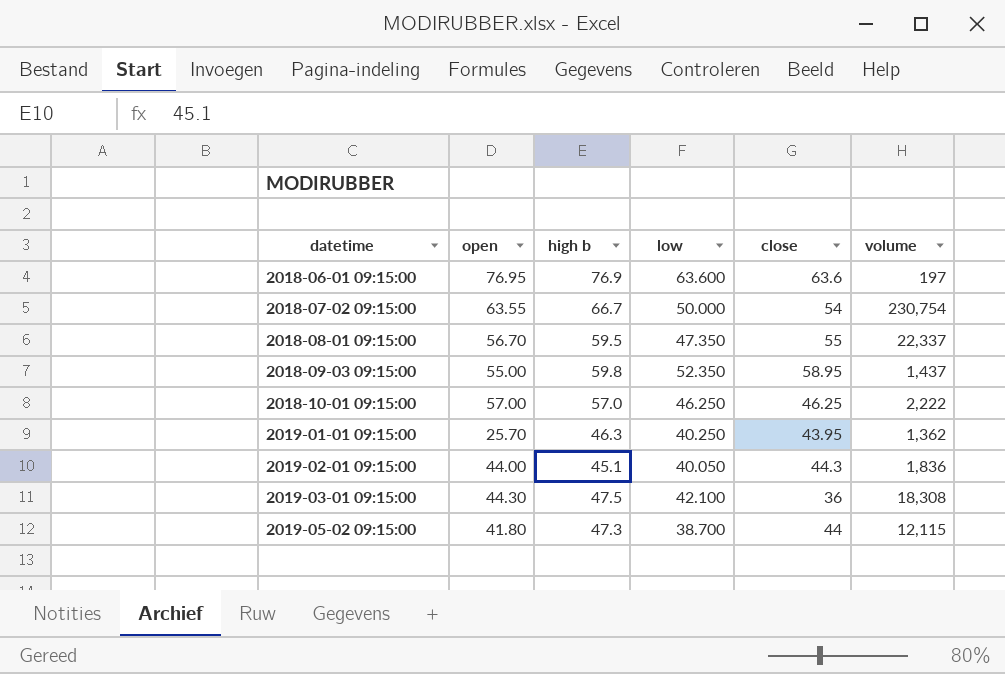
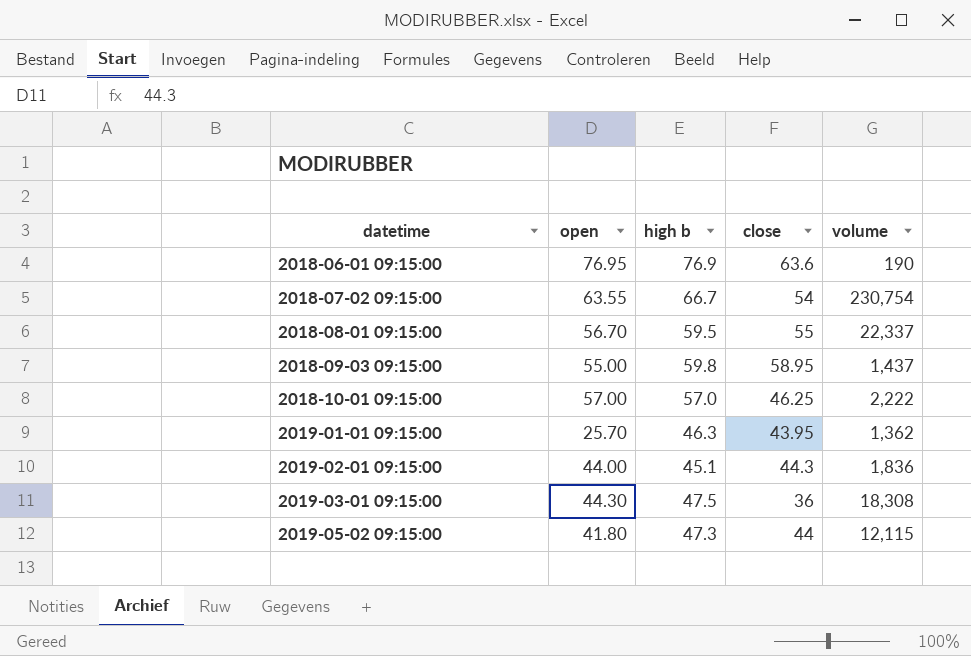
column low | position: 4 -> none
2018-06-01 09:15:00 | volume: 197 -> 190

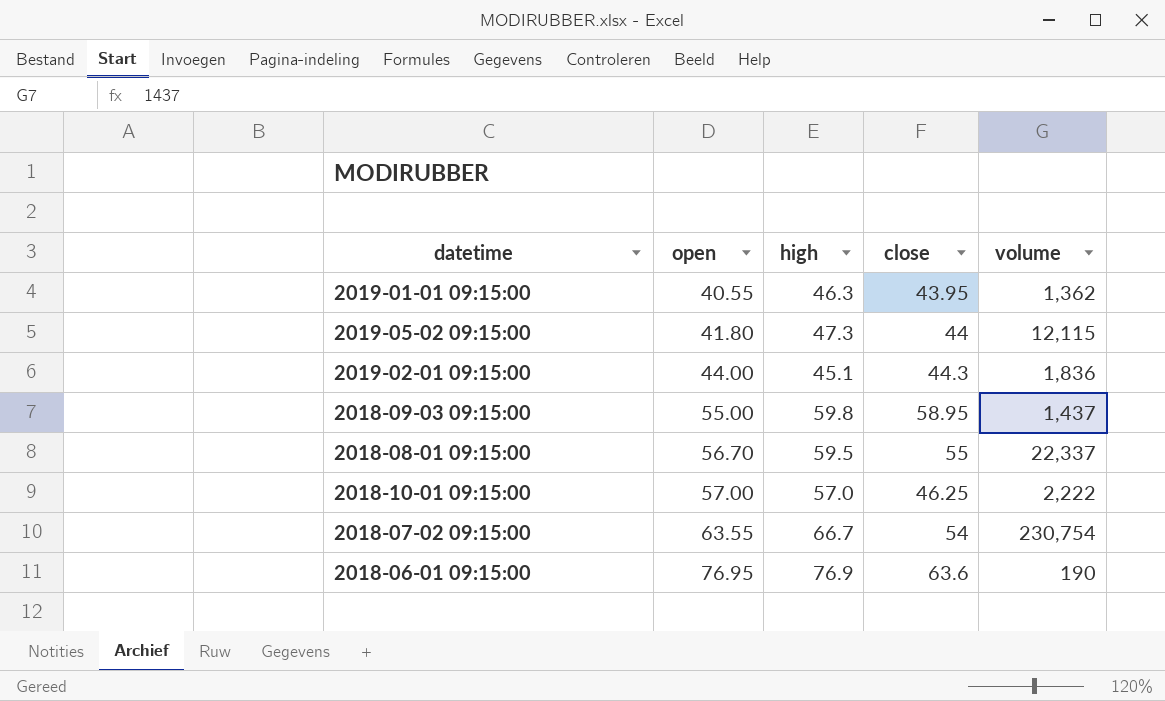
row order: datetime ascending -> open ascending
column name: high b -> high
row 2019-03-01 09:15:00: 44.30 | 47.5 | 36 | 18,308 -> none
2019-01-01 09:15:00 | open: 25.70 -> 40.55

